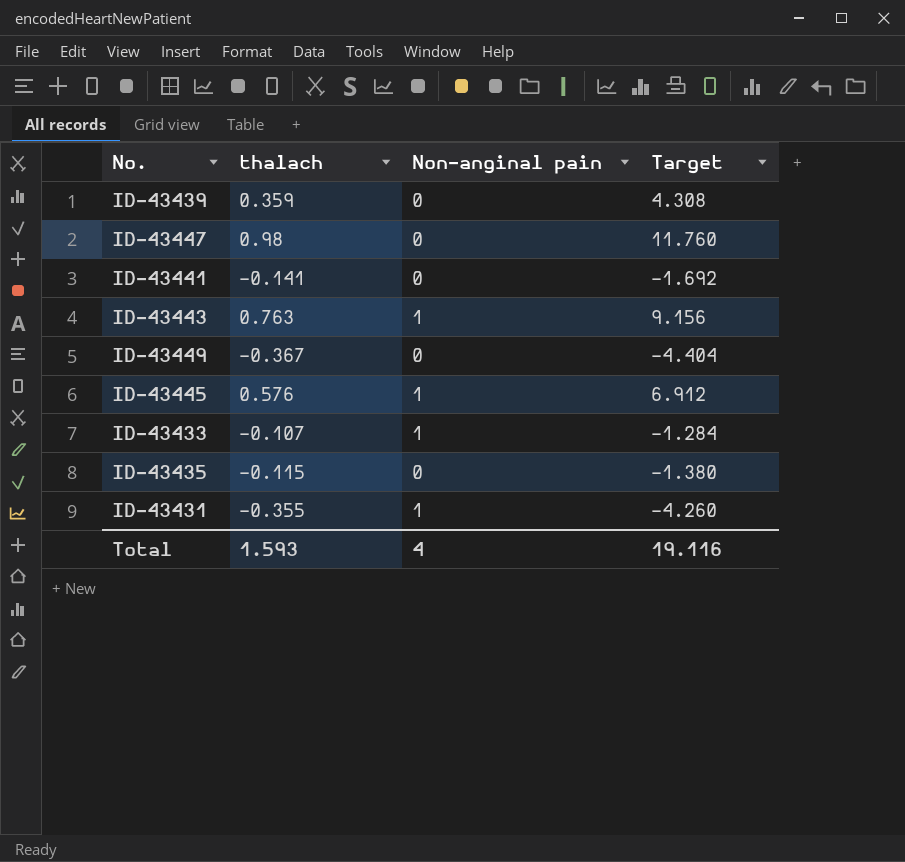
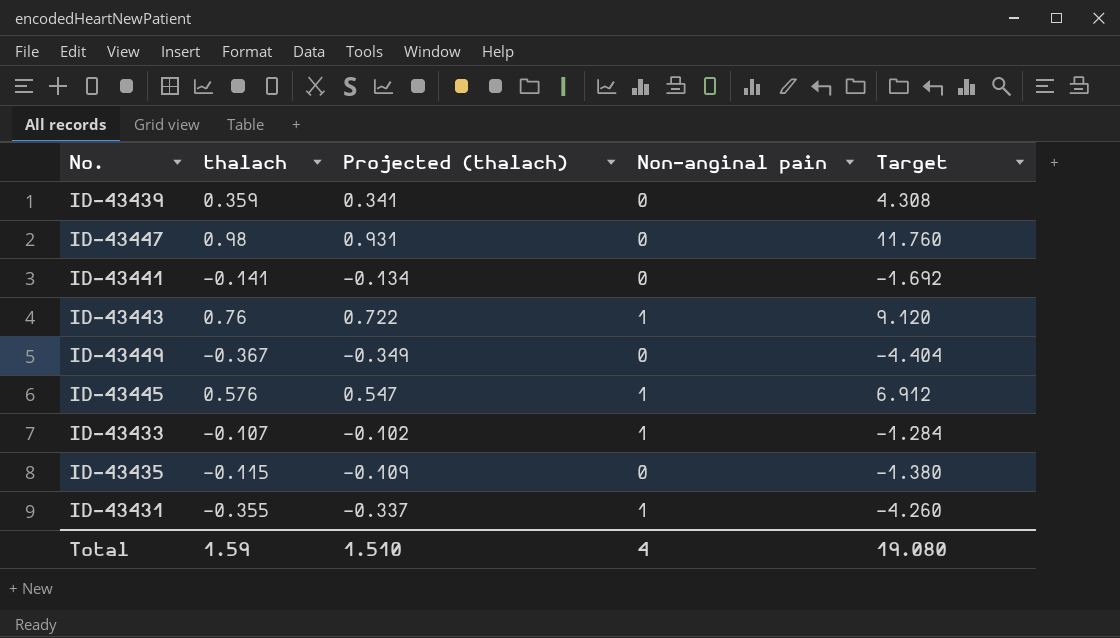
column Projected (thalach) | formula: none -> [thalach] * 0.95
ID-43443 | thalach: 0.763 -> 0.76
ID-43443 | Target: 9.156 -> 9.120
Total | thalach: 1.593 -> 1.59
Total | Target: 19.116 -> 19.080

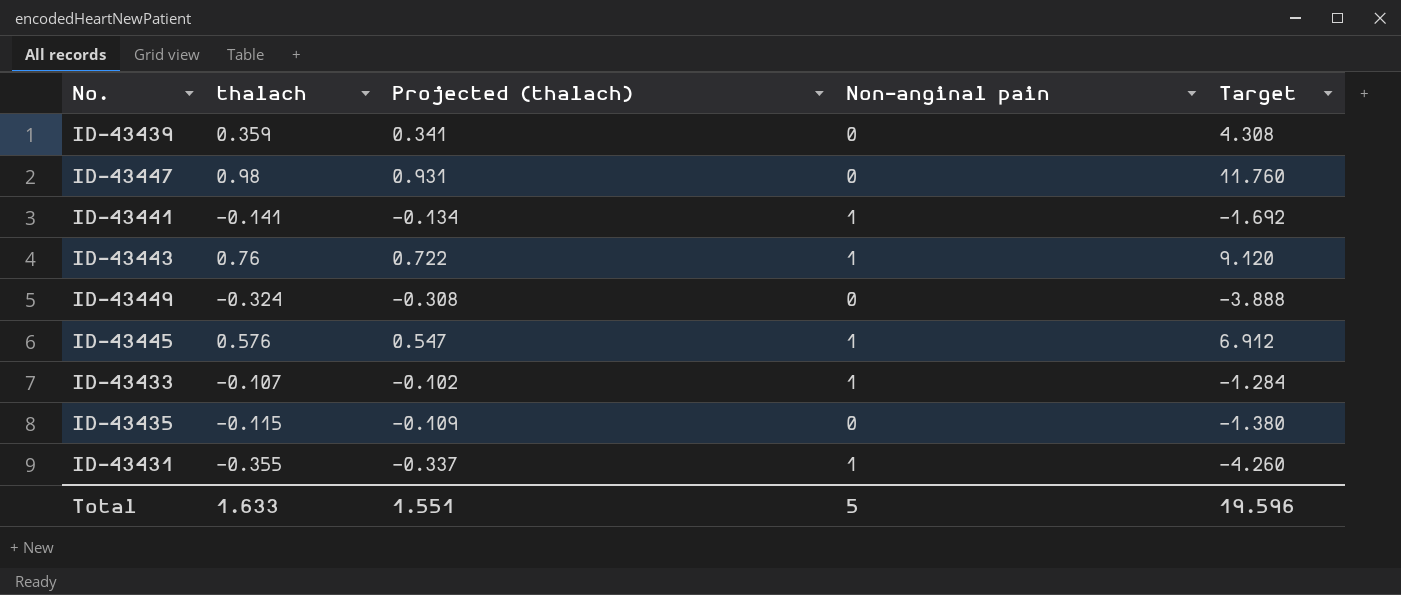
ID-43441 | Non-anginal pain: 0 -> 1
ID-43449 | thalach: -0.367 -> -0.324
ID-43449 | Projected (thalach): -0.349 -> -0.308
ID-43449 | Target: -4.404 -> -3.888
Total | thalach: 1.59 -> 1.633
Total | Projected (thalach): 1.510 -> 1.551
Total | Non-anginal pain: 4 -> 5
Total | Target: 19.080 -> 19.596

